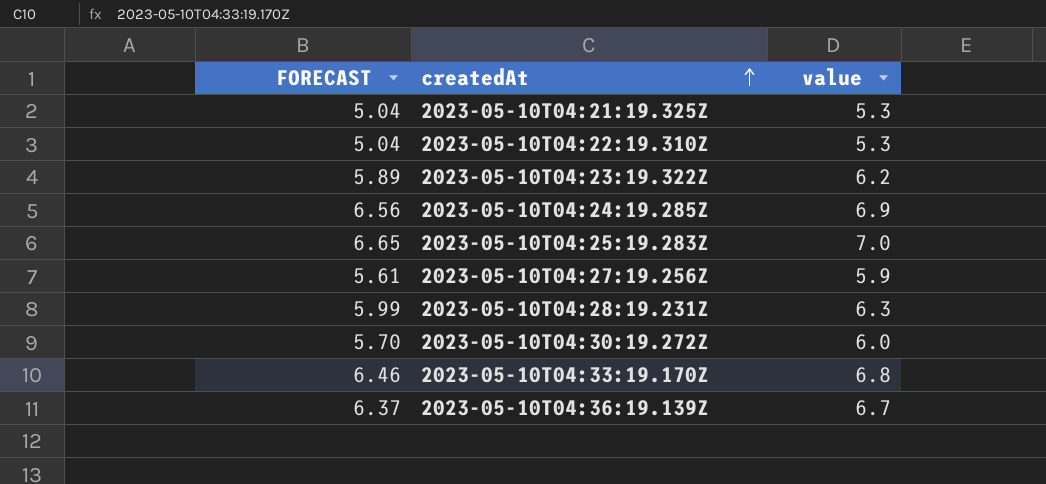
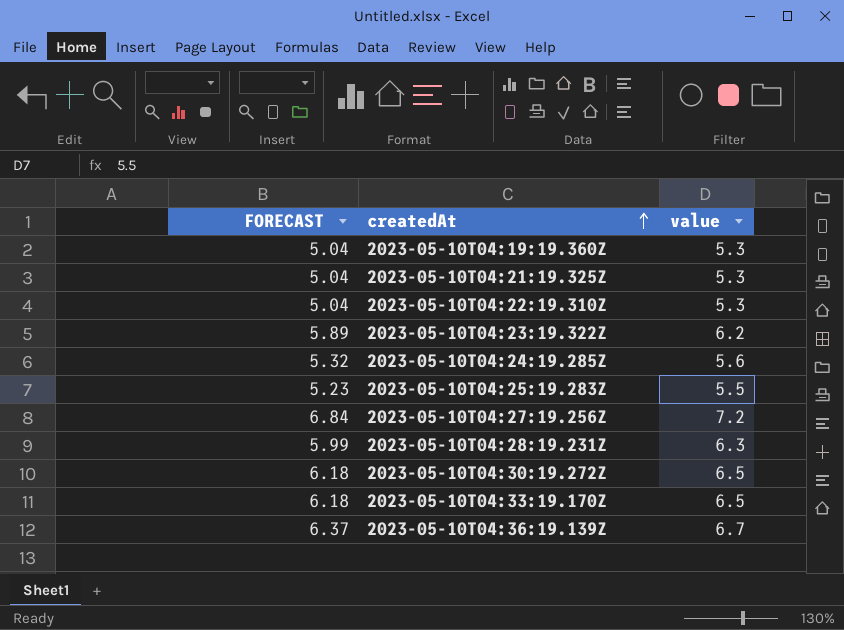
row 2023-05-10T04:19:19.360Z: none -> 5.04 | 5.3
2023-05-10T04:24:19.285Z | FORECAST: 6.56 -> 5.32
2023-05-10T04:24:19.285Z | value: 6.9 -> 5.6
2023-05-10T04:25:19.283Z | FORECAST: 6.65 -> 5.23
2023-05-10T04:25:19.283Z | value: 7.0 -> 5.5
2023-05-10T04:27:19.256Z | FORECAST: 5.61 -> 6.84
2023-05-10T04:27:19.256Z | value: 5.9 -> 7.2
2023-05-10T04:30:19.272Z | FORECAST: 5.70 -> 6.18
2023-05-10T04:30:19.272Z | value: 6.0 -> 6.5
2023-05-10T04:33:19.170Z | FORECAST: 6.46 -> 6.18
2023-05-10T04:33:19.170Z | value: 6.8 -> 6.5

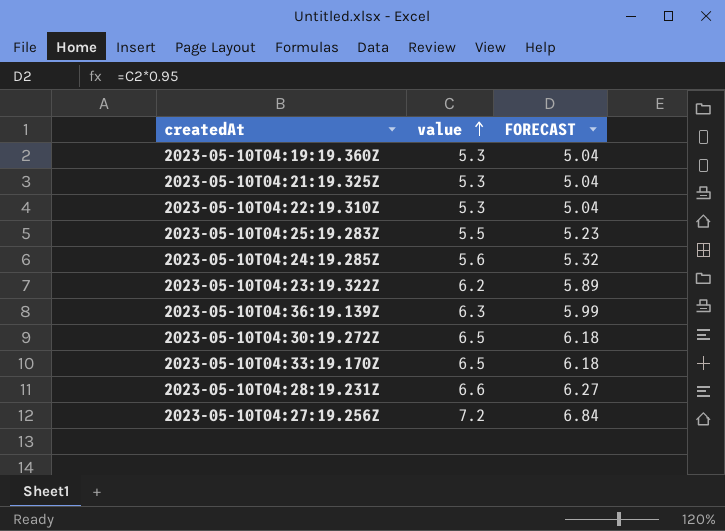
row order: createdAt ascending -> value ascending
column FORECAST | position: 1 -> 3
2023-05-10T04:36:19.139Z | value: 6.7 -> 6.3
2023-05-10T04:36:19.139Z | FORECAST: 6.37 -> 5.99
2023-05-10T04:28:19.231Z | value: 6.3 -> 6.6
2023-05-10T04:28:19.231Z | FORECAST: 5.99 -> 6.27

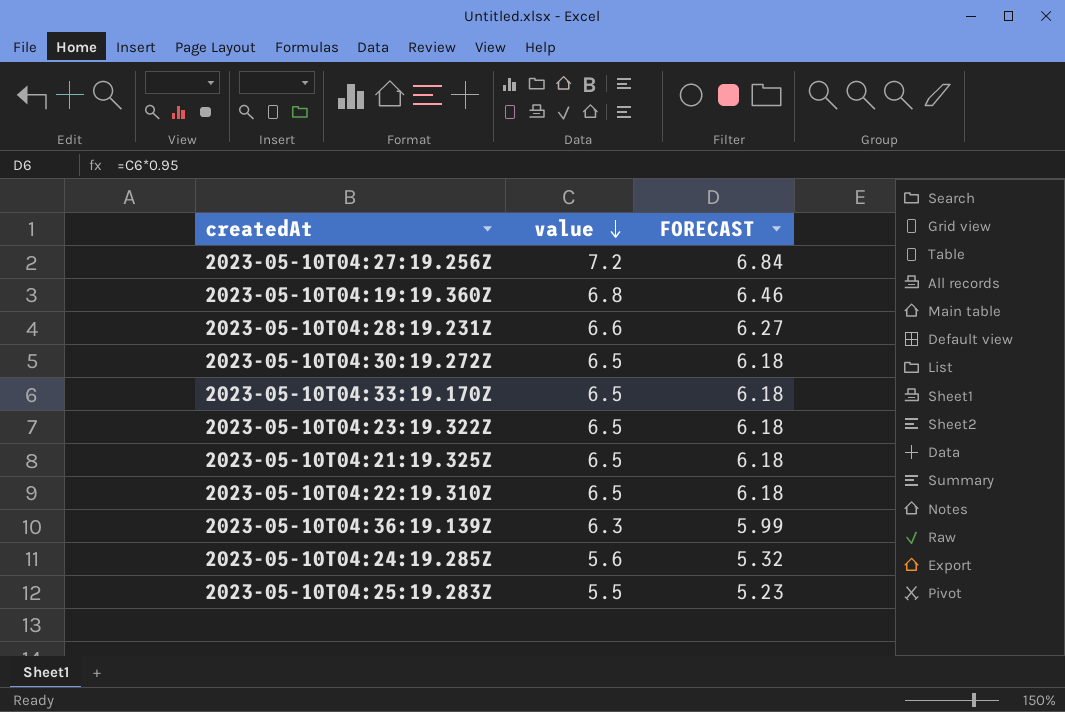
row order: value ascending -> value descending
2023-05-10T04:19:19.360Z | value: 5.3 -> 6.8
2023-05-10T04:19:19.360Z | FORECAST: 5.04 -> 6.46
2023-05-10T04:23:19.322Z | value: 6.2 -> 6.5
2023-05-10T04:23:19.322Z | FORECAST: 5.89 -> 6.18
2023-05-10T04:21:19.325Z | value: 5.3 -> 6.5
2023-05-10T04:21:19.325Z | FORECAST: 5.04 -> 6.18
2023-05-10T04:22:19.310Z | value: 5.3 -> 6.5
2023-05-10T04:22:19.310Z | FORECAST: 5.04 -> 6.18

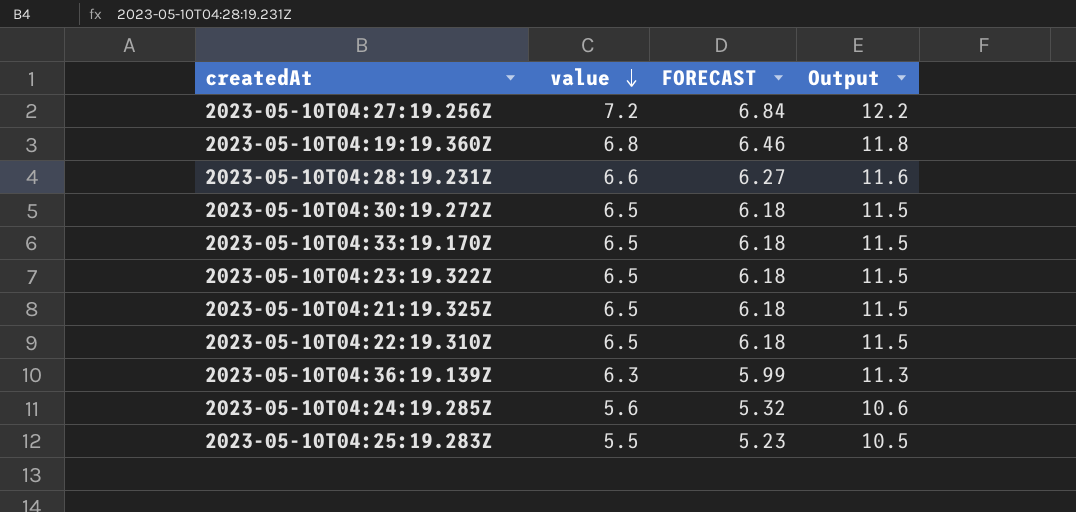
column Output | formula: none -> [value] + 5

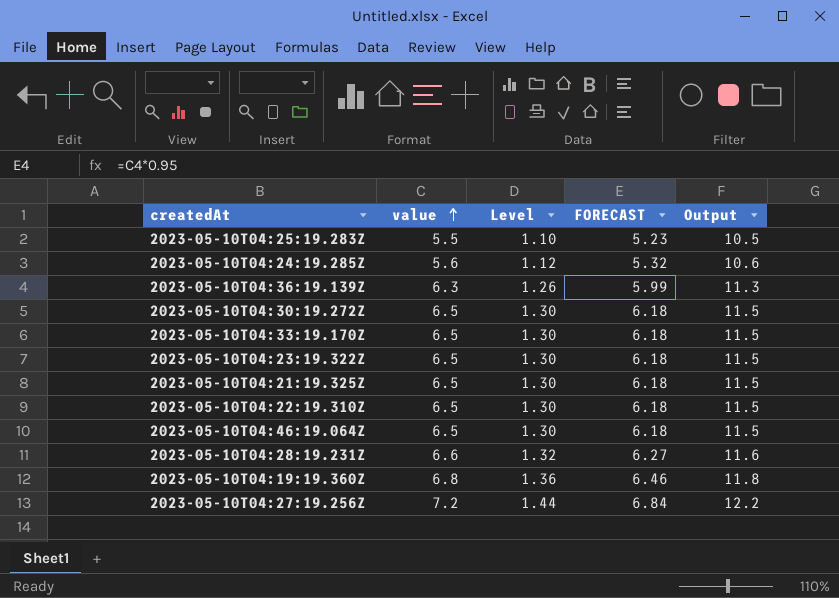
row order: value descending -> value ascending
column Level | formula: none -> [value] * 0.2
row 2023-05-10T04:46:19.064Z: none -> 6.5 | 1.30 | 6.18 | 11.5

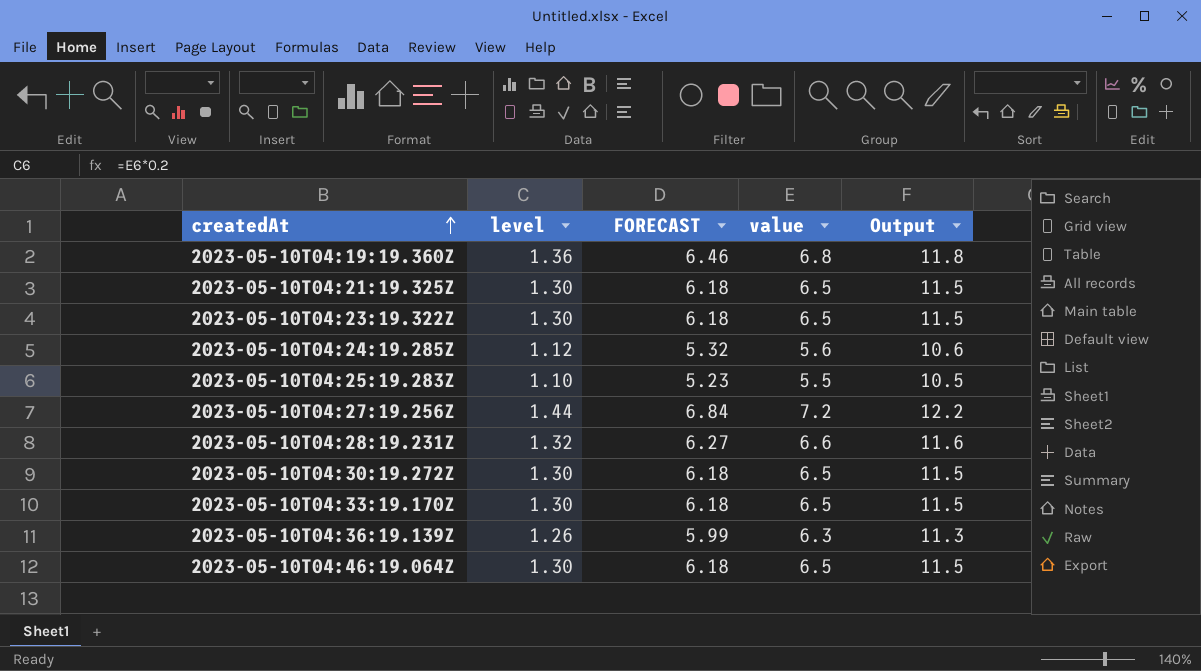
row order: value ascending -> createdAt ascending
column name: Level -> level
column value | position: 2 -> 4
row 2023-05-10T04:22:19.310Z: 6.5 | 1.30 | 6.18 | 11.5 -> none

